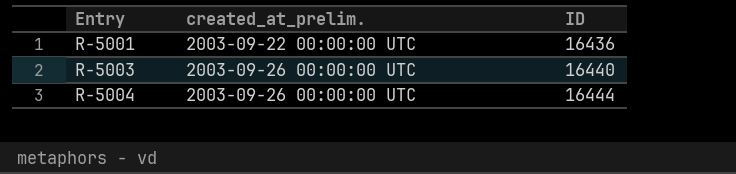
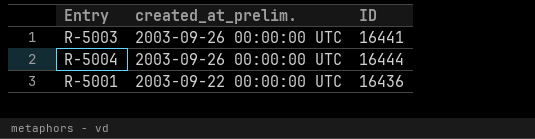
row order: Entry ascending -> created_at_prelim. descending
R-5003 | ID: 16440 -> 16441

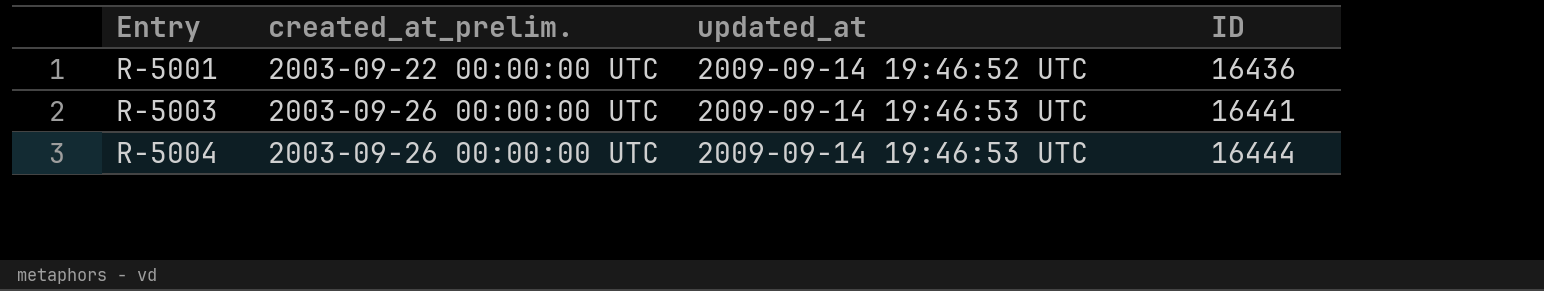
row order: created_at_prelim. descending -> Entry ascending
column updated_at | position: none -> 3

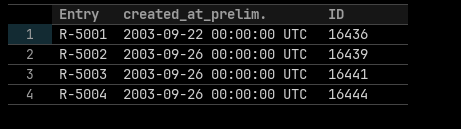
column updated_at | position: 3 -> none
row R-5002: none -> 2003-09-26 00:00:00 UTC | 16439

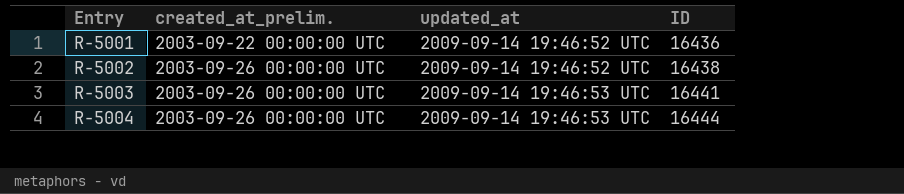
column updated_at | position: none -> 3
R-5002 | ID: 16439 -> 16438

